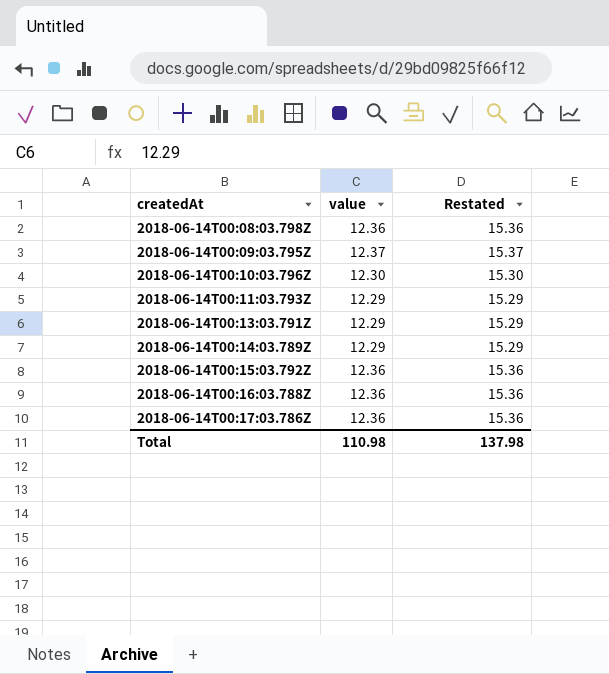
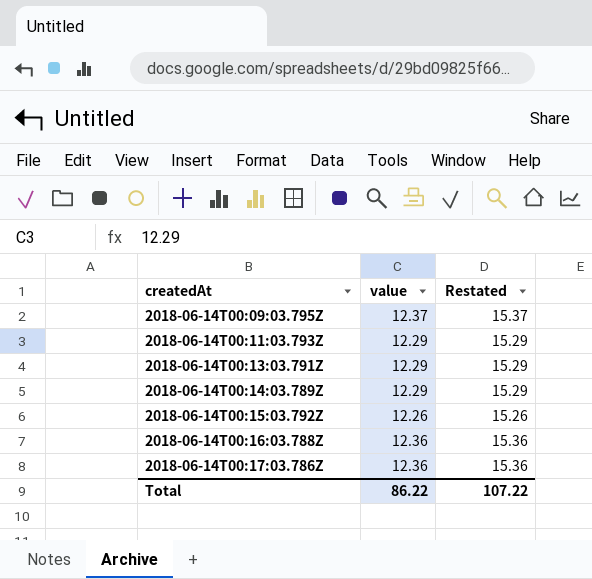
row 2018-06-14T00:08:03.798Z: 12.36 | 15.36 -> none
row 2018-06-14T00:10:03.796Z: 12.30 | 15.30 -> none
2018-06-14T00:15:03.792Z | value: 12.36 -> 12.26
2018-06-14T00:15:03.792Z | Restated: 15.36 -> 15.26
Total | value: 110.98 -> 86.22
Total | Restated: 137.98 -> 107.22

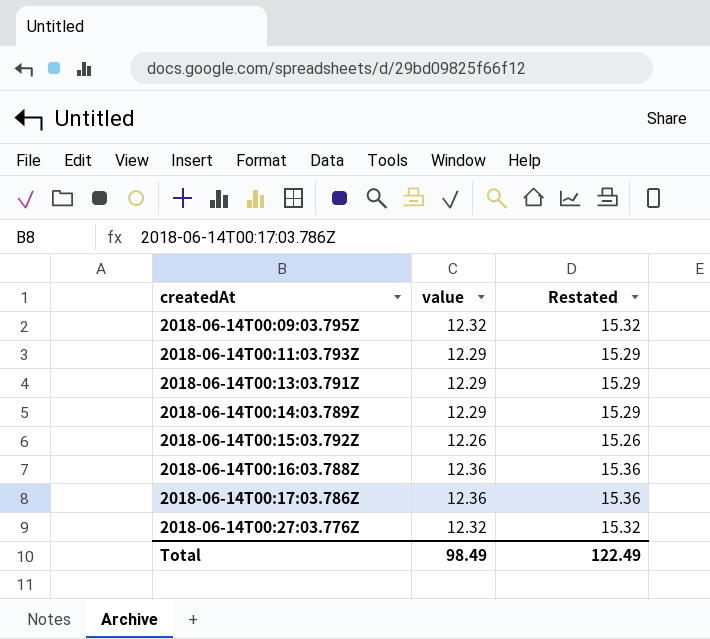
2018-06-14T00:09:03.795Z | value: 12.37 -> 12.32
2018-06-14T00:09:03.795Z | Restated: 15.37 -> 15.32
row 2018-06-14T00:27:03.776Z: none -> 12.32 | 15.32
Total | value: 86.22 -> 98.49
Total | Restated: 107.22 -> 122.49

